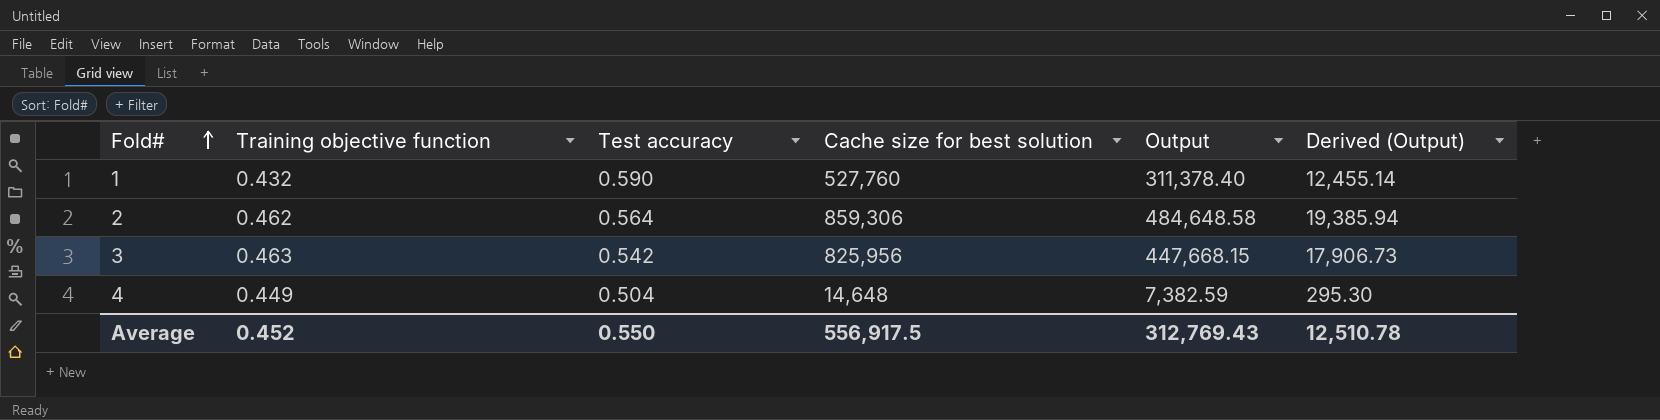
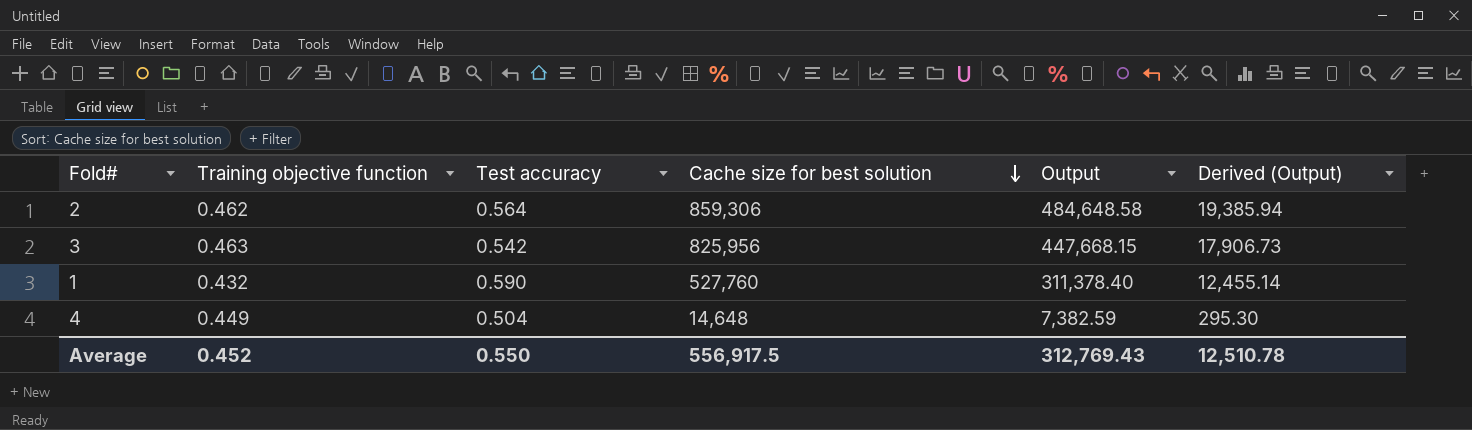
row order: Fold# ascending -> Cache size for best solution descending

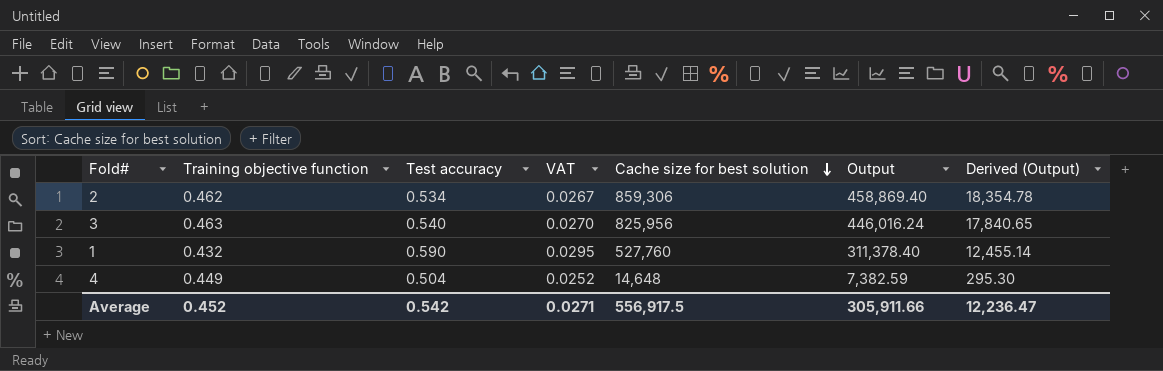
column VAT | formula: none -> [Test accuracy] * 0.05
2 | Test accuracy: 0.564 -> 0.534
2 | Output: 484,648.58 -> 458,869.40
2 | Derived (Output): 19,385.94 -> 18,354.78
3 | Test accuracy: 0.542 -> 0.540
3 | Output: 447,668.15 -> 446,016.24
3 | Derived (Output): 17,906.73 -> 17,840.65
Average | Test accuracy: 0.550 -> 0.542
Average | Output: 312,769.43 -> 305,911.66
Average | Derived (Output): 12,510.78 -> 12,236.47

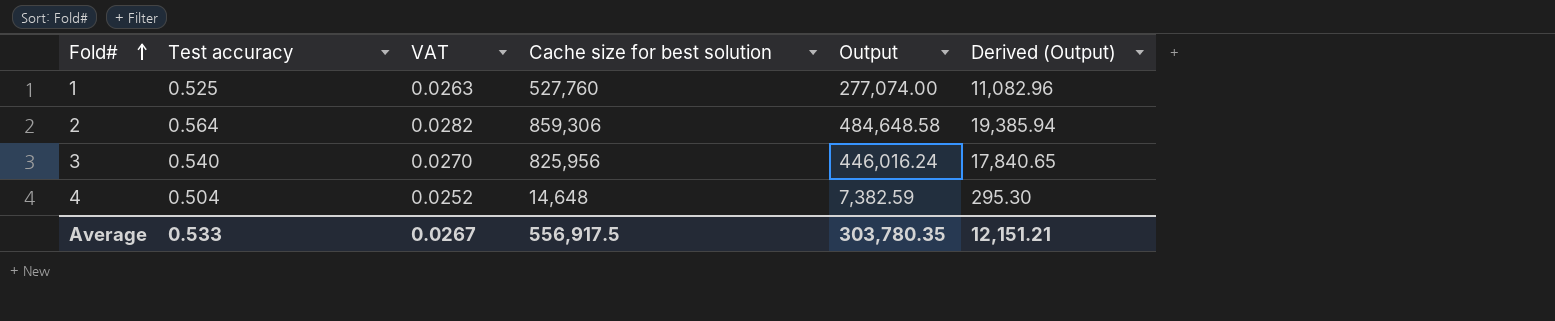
row order: Cache size for best solution descending -> Fold# ascending
column Training objective function | position: 2 -> none
1 | Test accuracy: 0.590 -> 0.525
1 | VAT: 0.0295 -> 0.0263
1 | Output: 311,378.40 -> 277,074.00
1 | Derived (Output): 12,455.14 -> 11,082.96
2 | Test accuracy: 0.534 -> 0.564
2 | VAT: 0.0267 -> 0.0282
2 | Output: 458,869.40 -> 484,648.58
2 | Derived (Output): 18,354.78 -> 19,385.94
Average | Test accuracy: 0.542 -> 0.533
Average | VAT: 0.0271 -> 0.0267
Average | Output: 305,911.66 -> 303,780.35
Average | Derived (Output): 12,236.47 -> 12,151.21

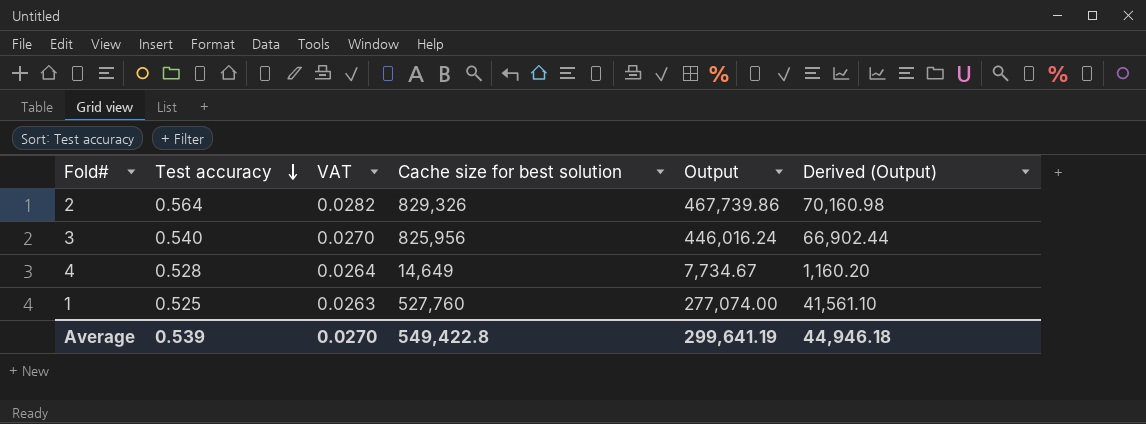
row order: Fold# ascending -> Test accuracy descending
column Derived (Output) | formula: [Output] * 0.04 -> [Output] * 0.15
2 | Cache size for best solution: 859,306 -> 829,326
2 | Output: 484,648.58 -> 467,739.86
4 | Test accuracy: 0.504 -> 0.528
4 | VAT: 0.0252 -> 0.0264
4 | Cache size for best solution: 14,648 -> 14,649
4 | Output: 7,382.59 -> 7,734.67
Average | Test accuracy: 0.533 -> 0.539
Average | VAT: 0.0267 -> 0.0270
Average | Cache size for best solution: 556,917.5 -> 549,422.8
Average | Output: 303,780.35 -> 299,641.19
Average | Derived (Output): 12,151.21 -> 44,946.18

